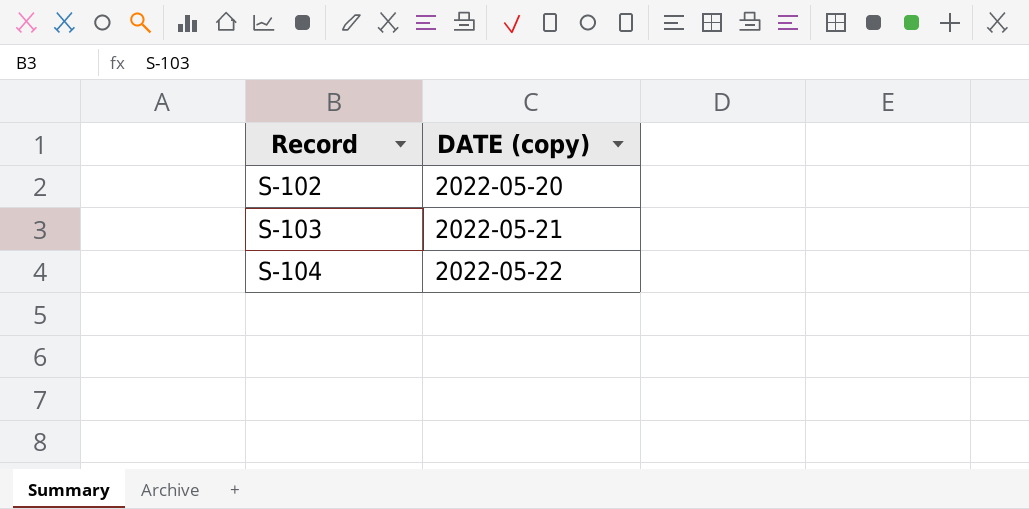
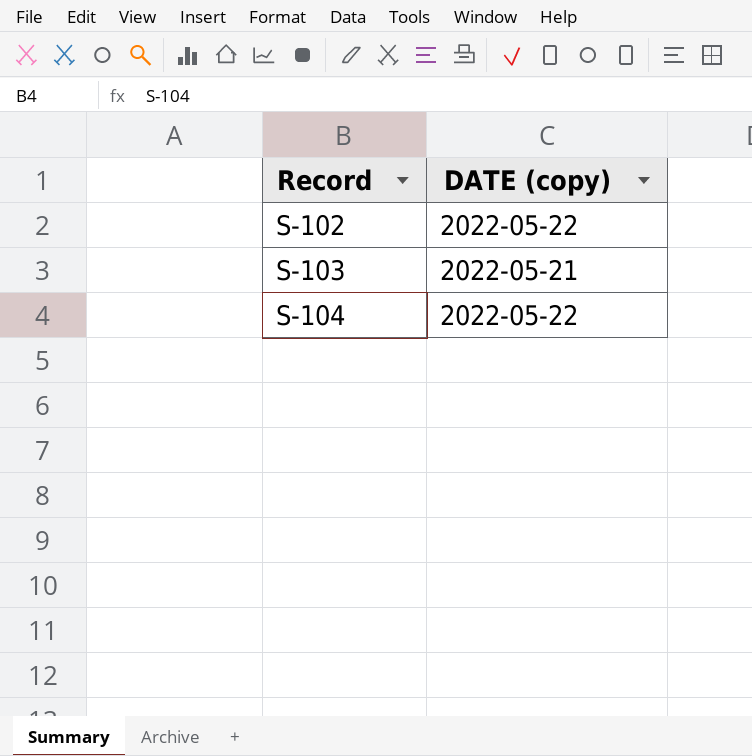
S-102 | DATE (copy): 2022-05-20 -> 2022-05-22

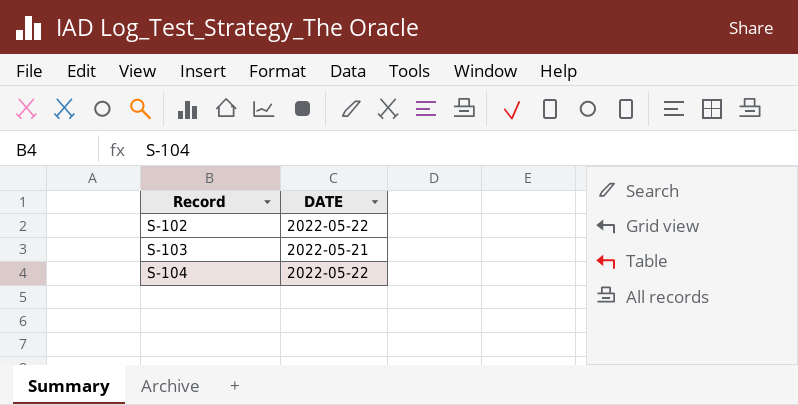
column name: DATE (copy) -> DATE

